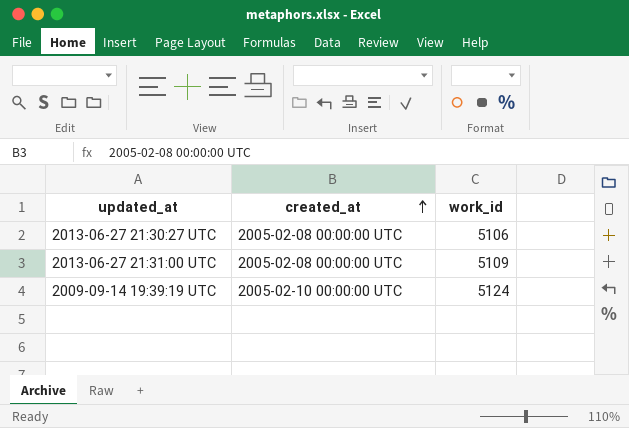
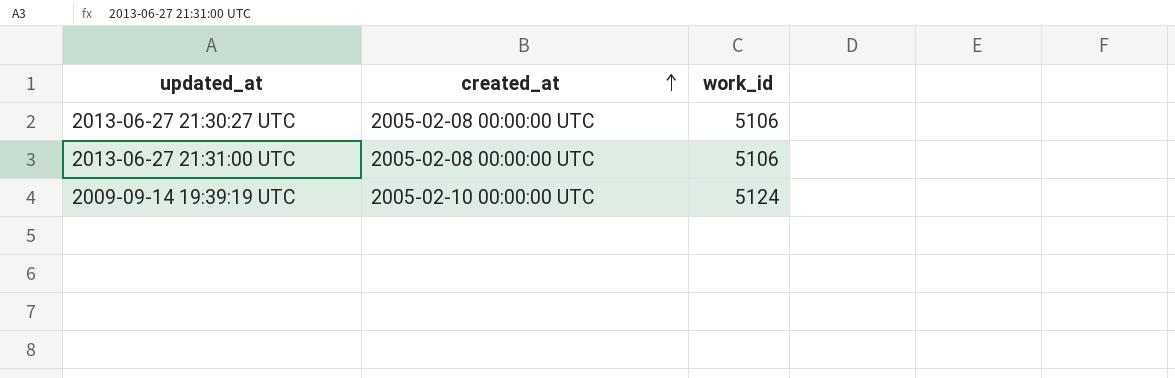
2013-06-27 21:31:00 UTC | work_id: 5109 -> 5106

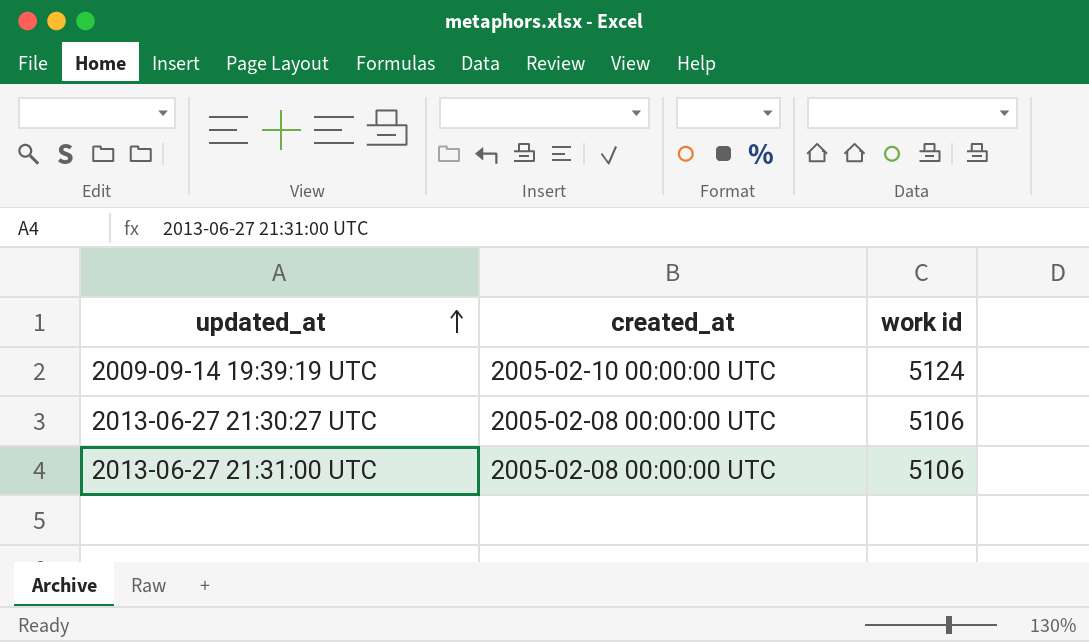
row order: created_at ascending -> updated_at ascending
column name: work_id -> work id

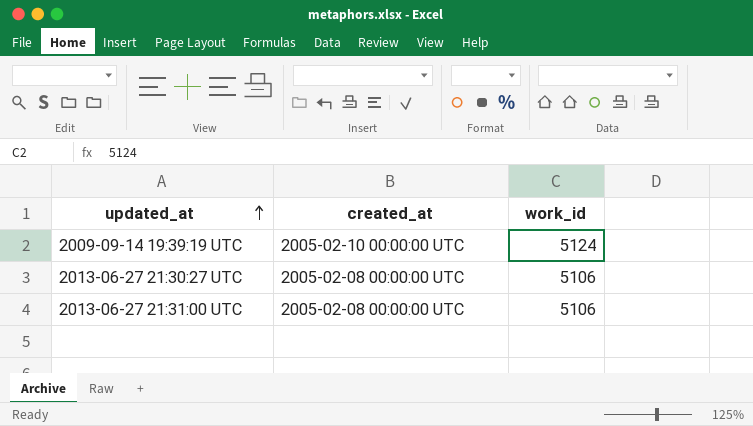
column name: work id -> work_id

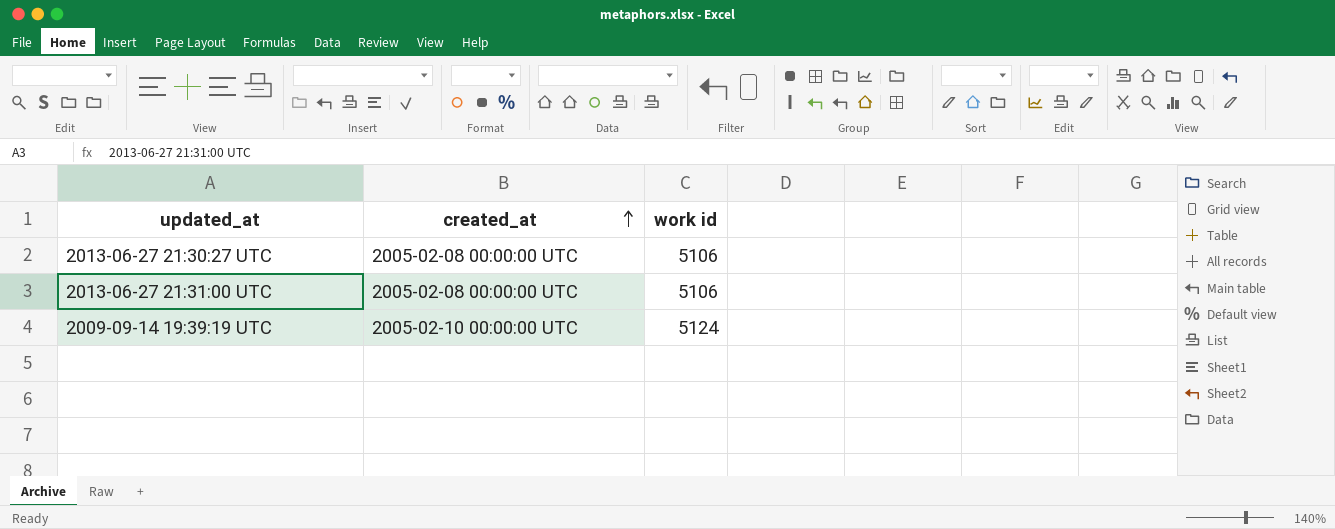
row order: updated_at ascending -> created_at ascending
column name: work_id -> work id

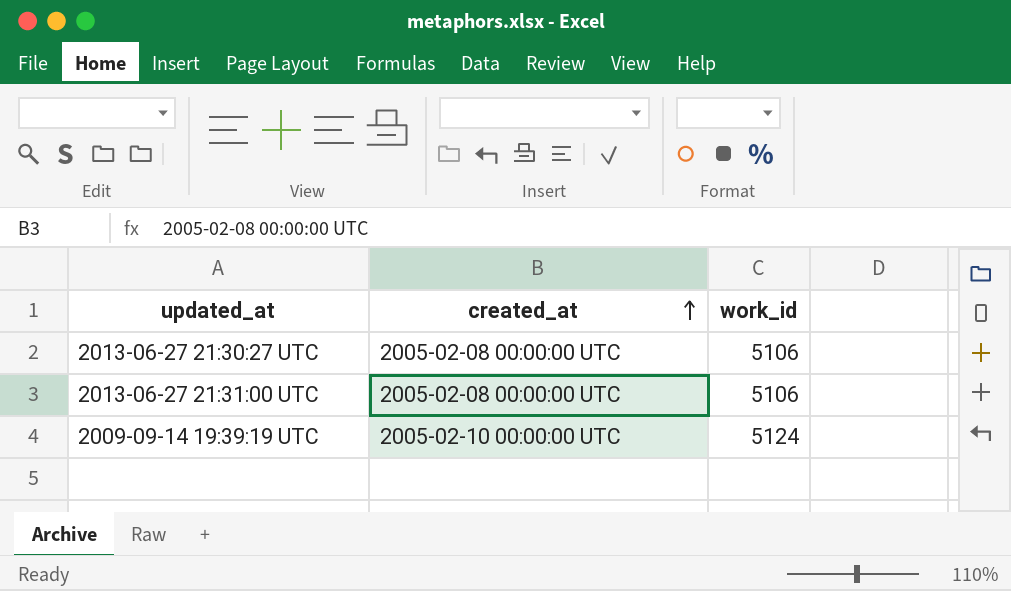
column name: work id -> work_id

